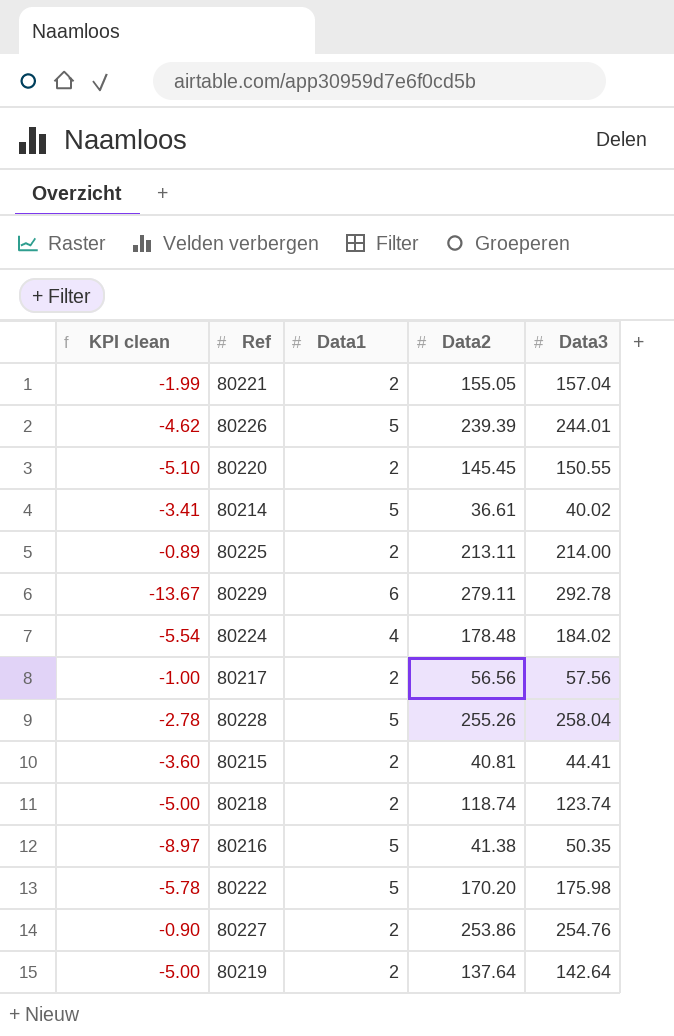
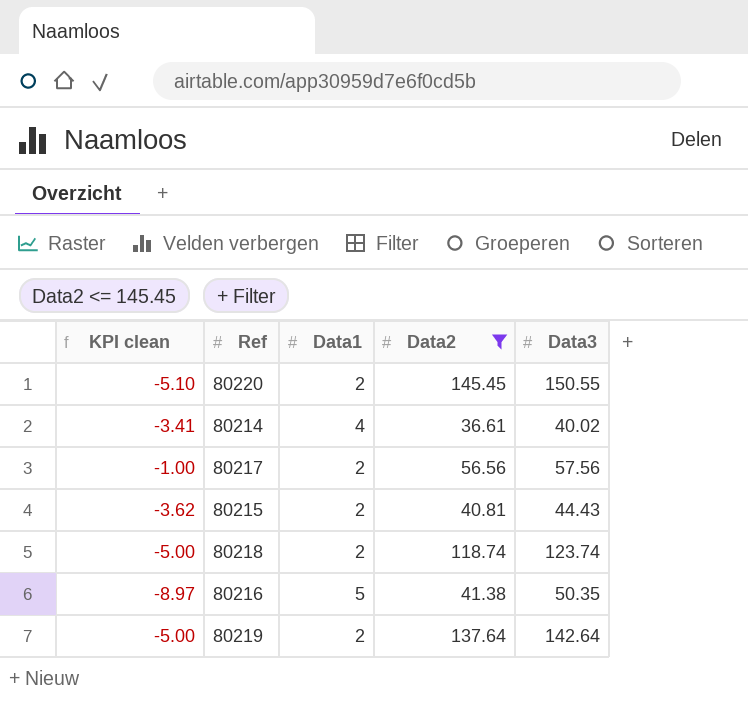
filter: none -> Data2 <= 145.45
80214 | Data1: 5 -> 4
80215 | KPI clean: -3.60 -> -3.62
80215 | Data3: 44.41 -> 44.43

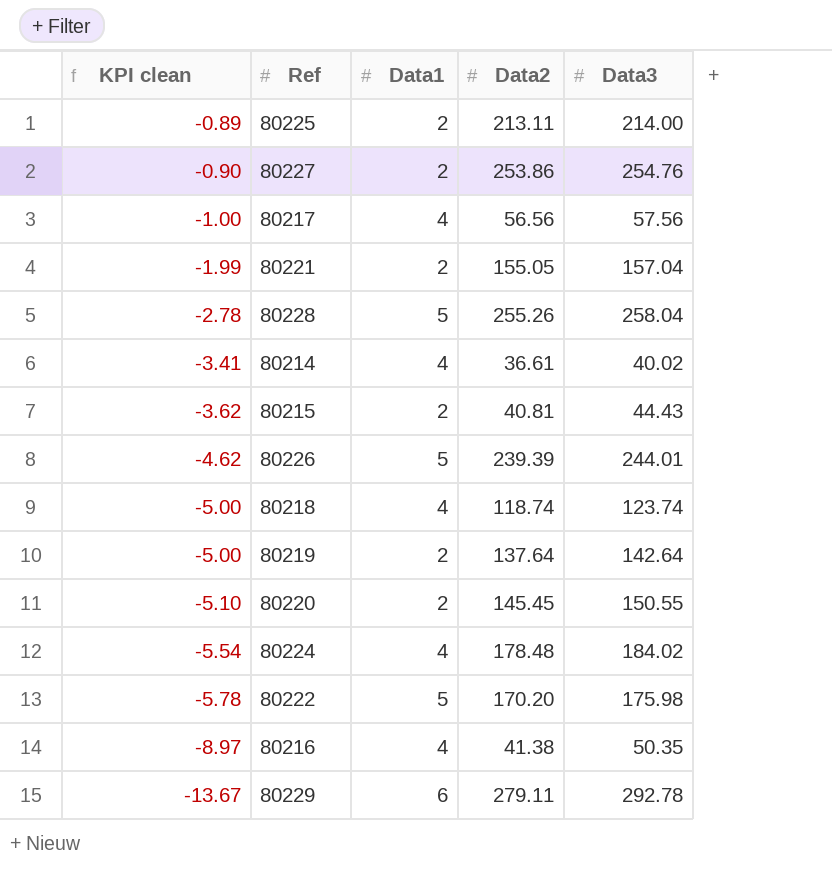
filter: Data2 <= 145.45 -> none
row order: none -> KPI clean descending
80217 | Data1: 2 -> 4
80218 | Data1: 2 -> 4
80216 | Data1: 5 -> 4

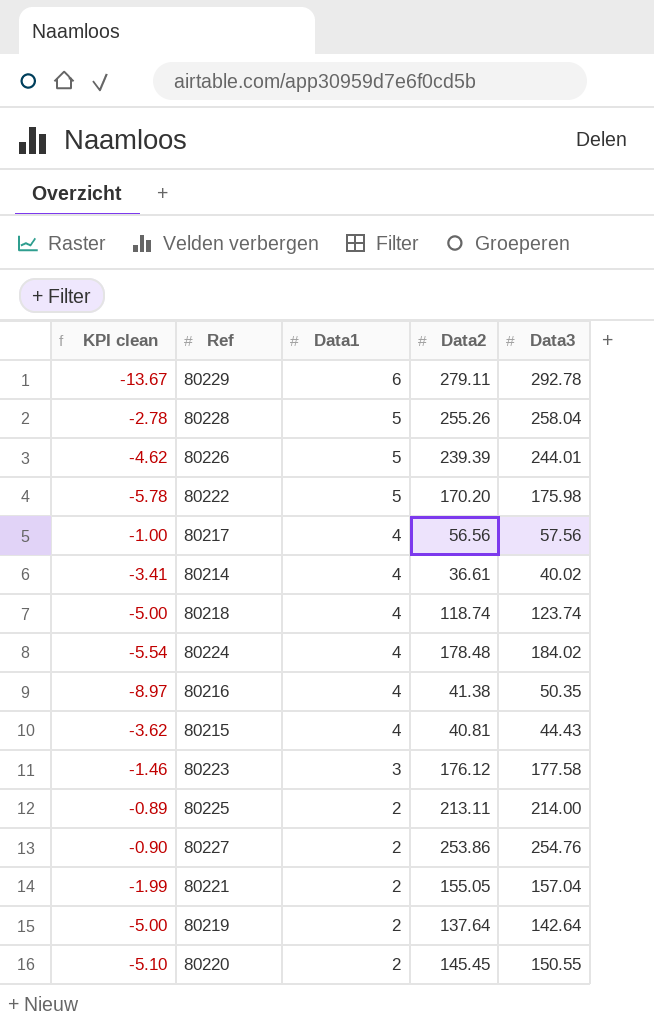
row order: KPI clean descending -> Data1 descending
80215 | Data1: 2 -> 4
row 80223: none -> -1.46 | 3 | 176.12 | 177.58

